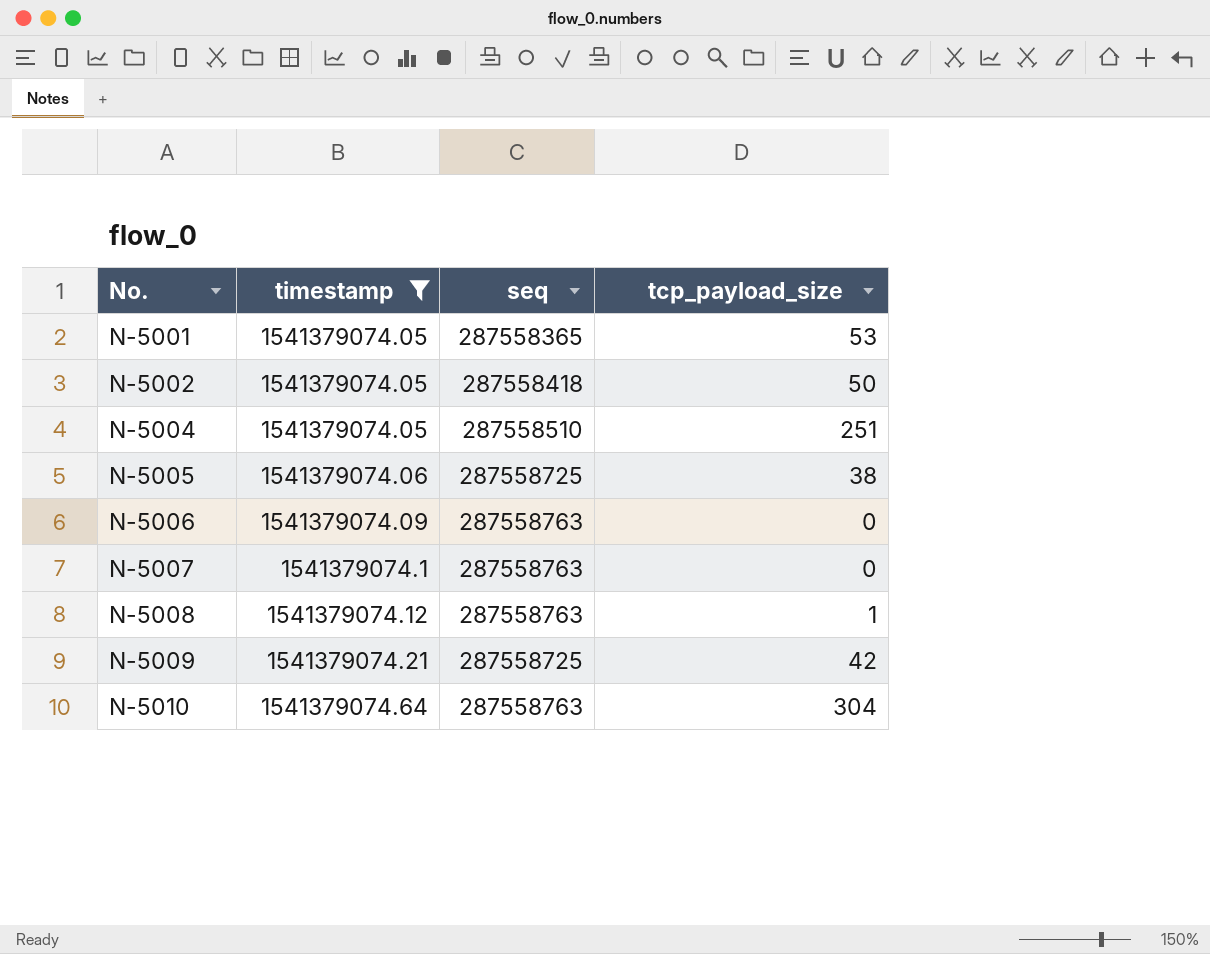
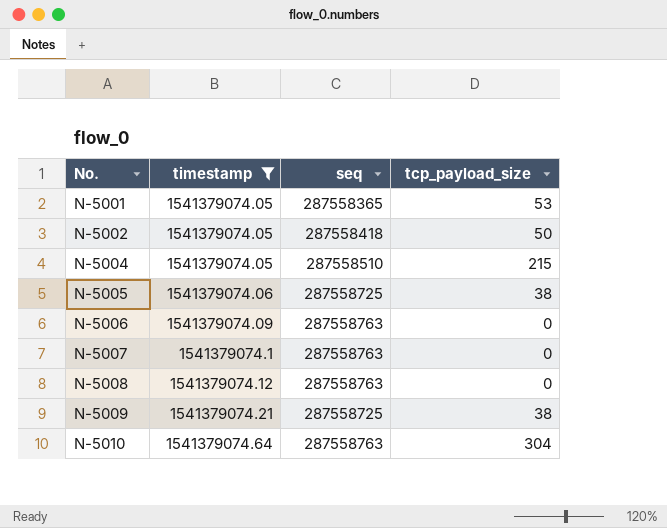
N-5004 | tcp_payload_size: 251 -> 215
N-5008 | tcp_payload_size: 1 -> 0
N-5009 | tcp_payload_size: 42 -> 38

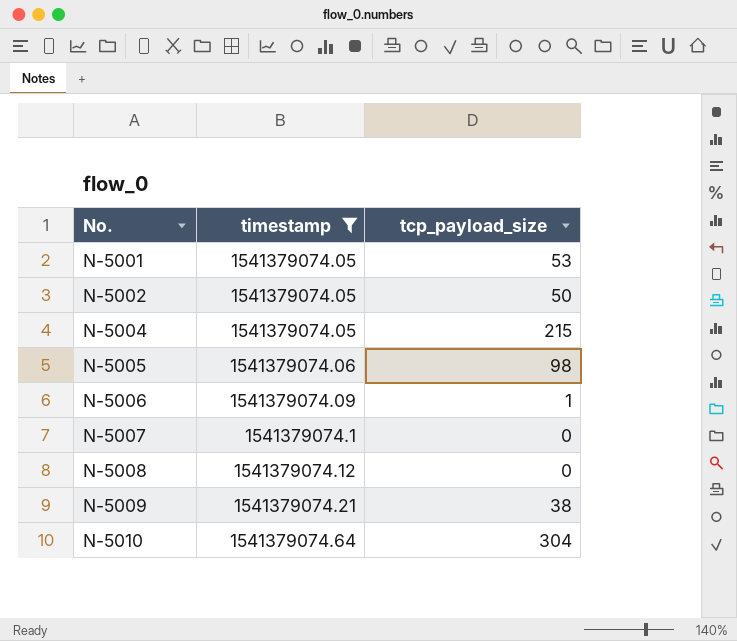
column seq | position: 3 -> none
N-5005 | tcp_payload_size: 38 -> 98
N-5006 | tcp_payload_size: 0 -> 1

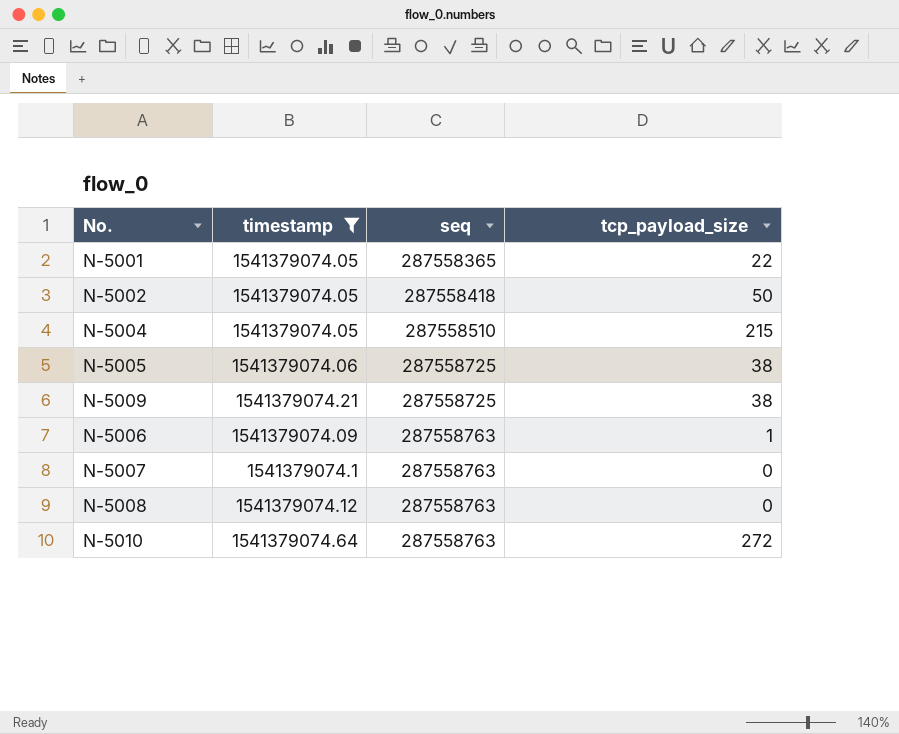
row order: No. ascending -> seq ascending
column seq | position: none -> 3
N-5001 | tcp_payload_size: 53 -> 22
N-5005 | tcp_payload_size: 98 -> 38
N-5010 | tcp_payload_size: 304 -> 272

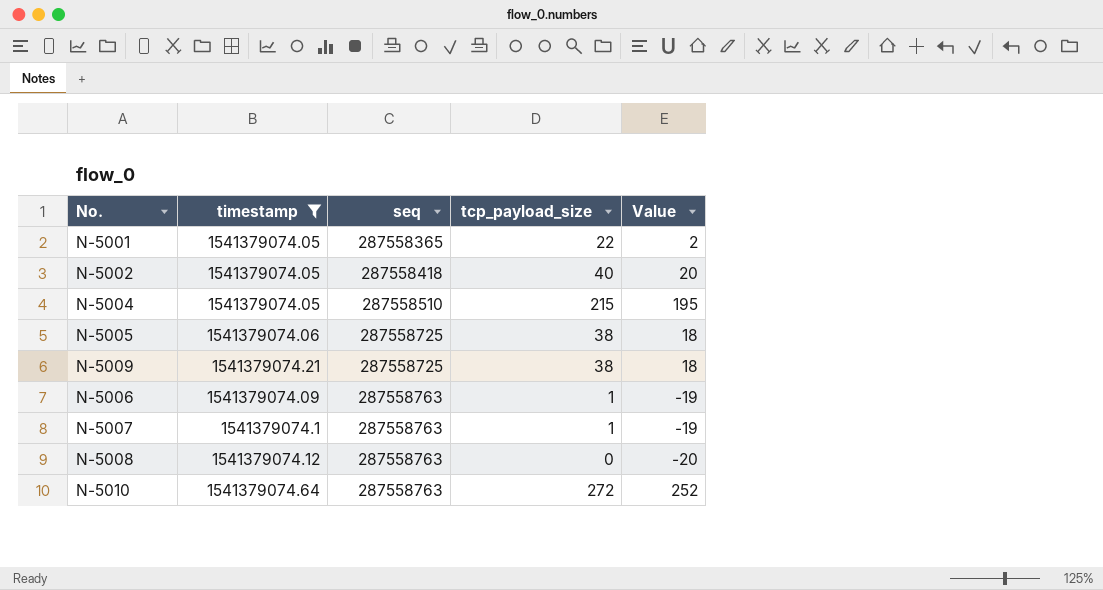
column Value | formula: none -> [tcp_payload_size] - 20
N-5002 | tcp_payload_size: 50 -> 40
N-5007 | tcp_payload_size: 0 -> 1

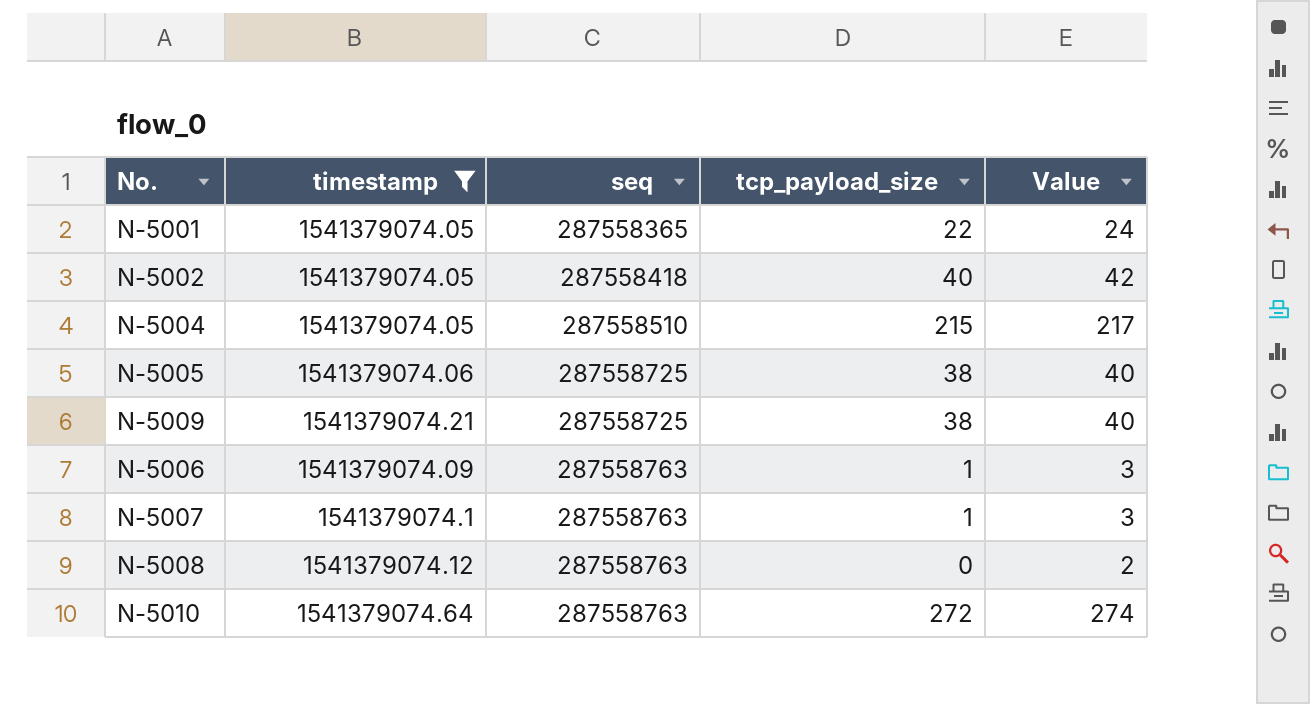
column Value | formula: [tcp_payload_size] - 20 -> [tcp_payload_size] + 2

